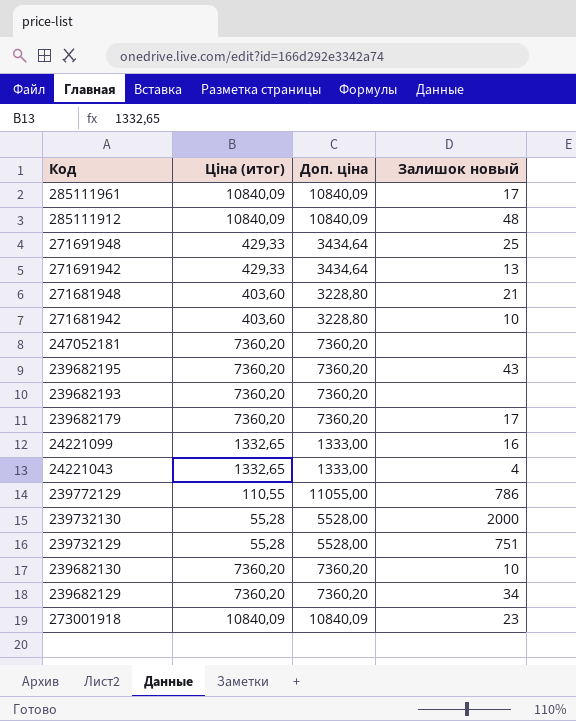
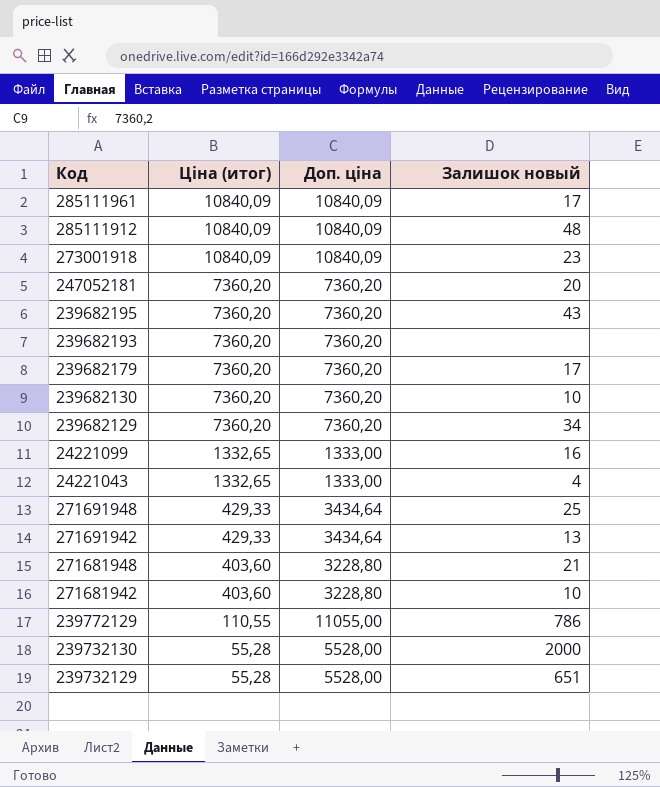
row order: none -> Ціна (итог) descending
247052181 | Залишок новый: none -> 20
239732129 | Залишок новый: 751 -> 651

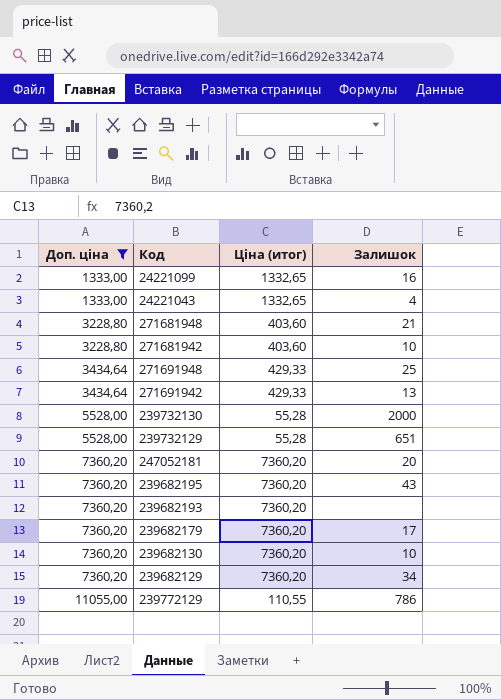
filter: none -> Доп. ціна != 10840,09
row order: Ціна (итог) descending -> Доп. ціна ascending
column Доп. ціна | position: 3 -> 1
column name: Залишок новый -> Залишок

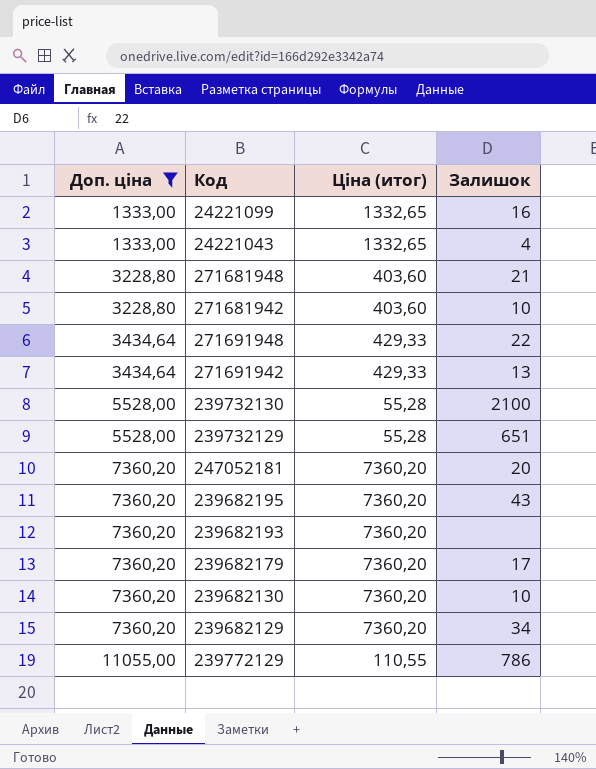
271691948 | Залишок: 25 -> 22
239732130 | Залишок: 2000 -> 2100

